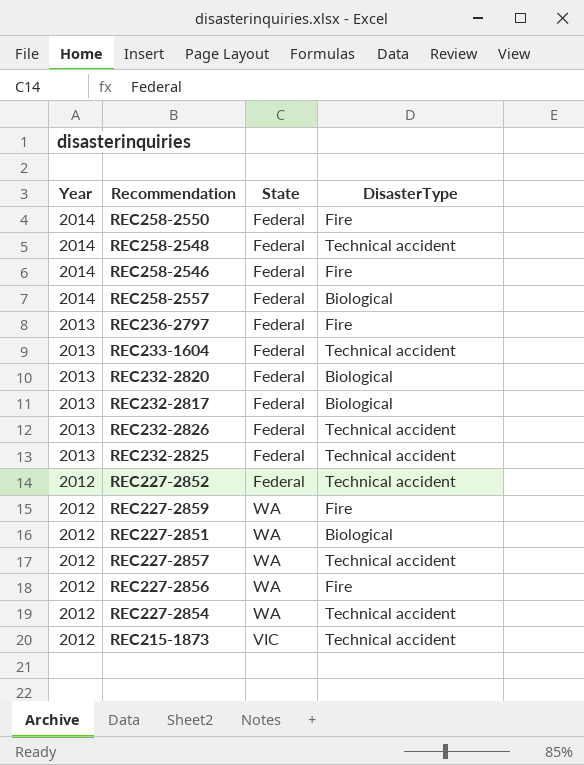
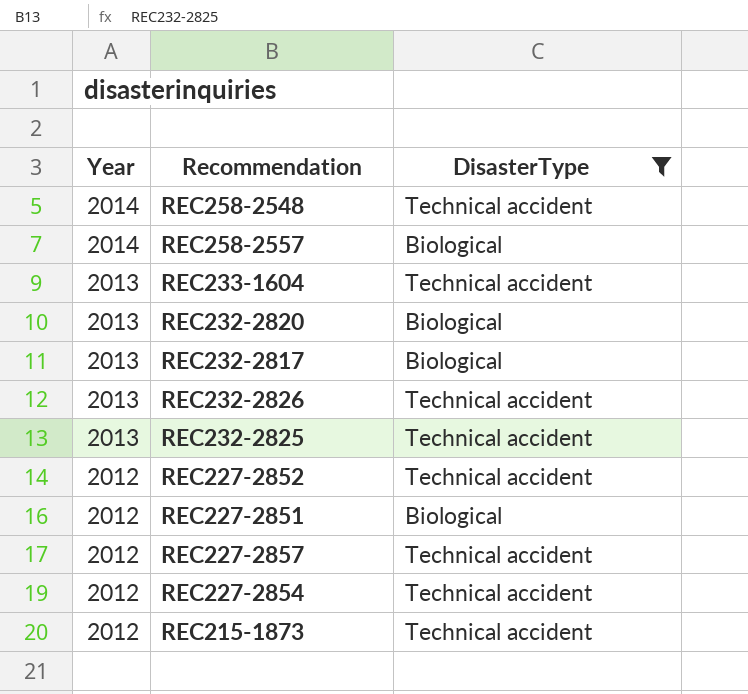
filter: none -> DisasterType != Fire
column State | position: 3 -> none

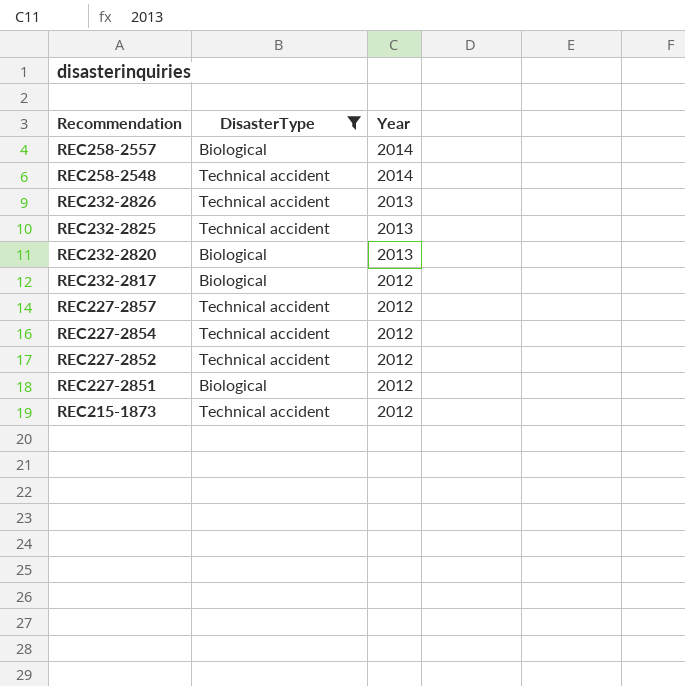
row order: Year descending -> Recommendation descending
column Year | position: 1 -> 3
row REC233-1604: 2013 | Technical accident -> none
REC232-2817 | Year: 2013 -> 2012

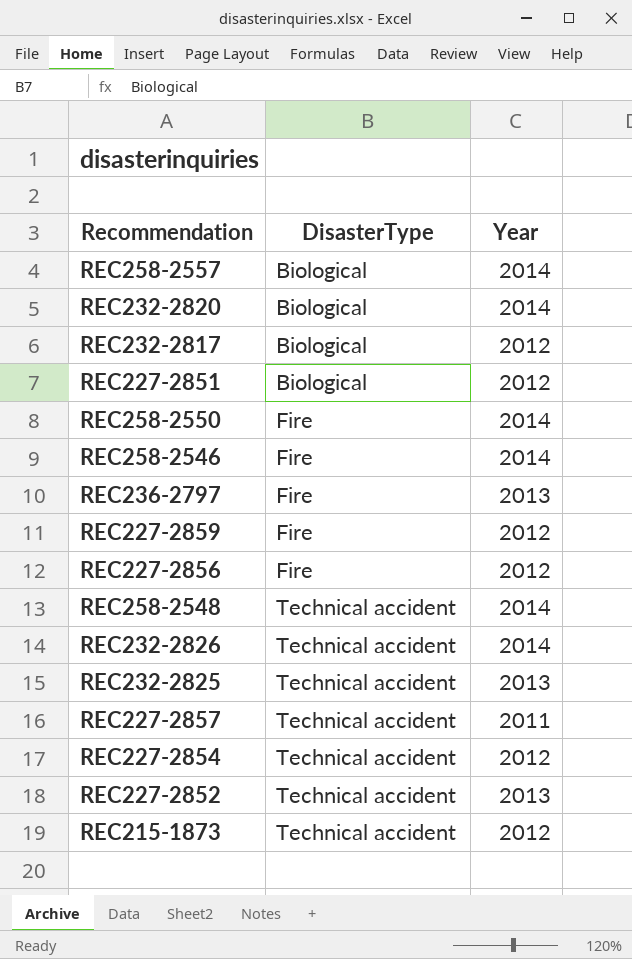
filter: DisasterType != Fire -> none
row order: Recommendation descending -> DisasterType ascending
REC232-2820 | Year: 2013 -> 2014
REC232-2826 | Year: 2013 -> 2014
REC227-2857 | Year: 2012 -> 2011
REC227-2852 | Year: 2012 -> 2013

